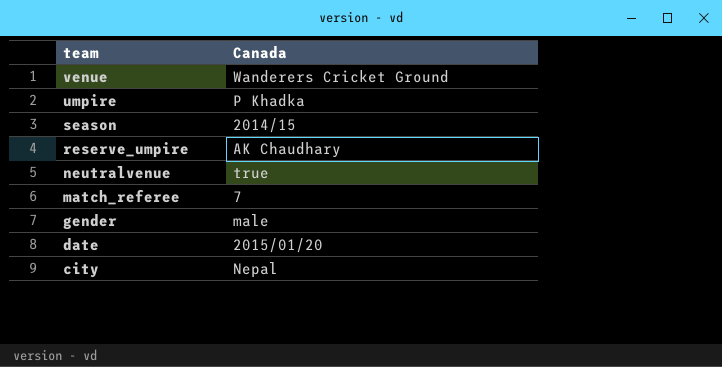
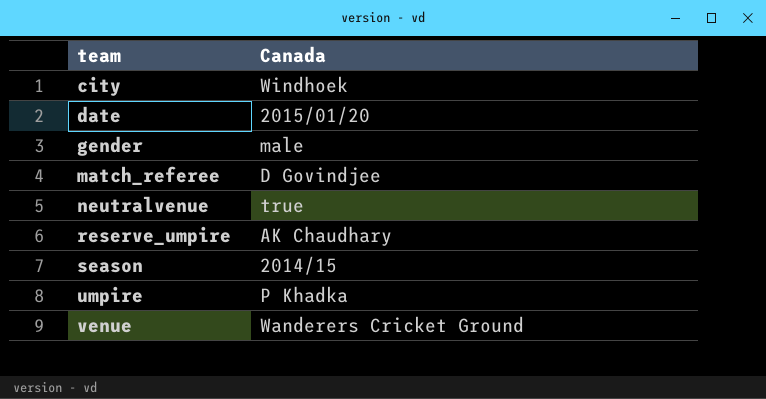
row order: team descending -> team ascending
city | Canada: Nepal -> Windhoek
match_referee | Canada: 7 -> D Govindjee

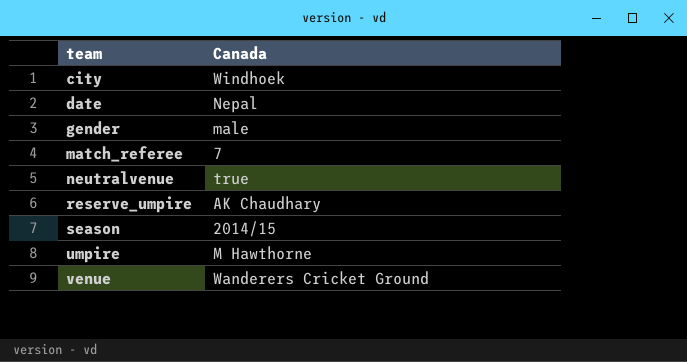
date | Canada: 2015/01/20 -> Nepal
match_referee | Canada: D Govindjee -> 7
umpire | Canada: P Khadka -> M Hawthorne

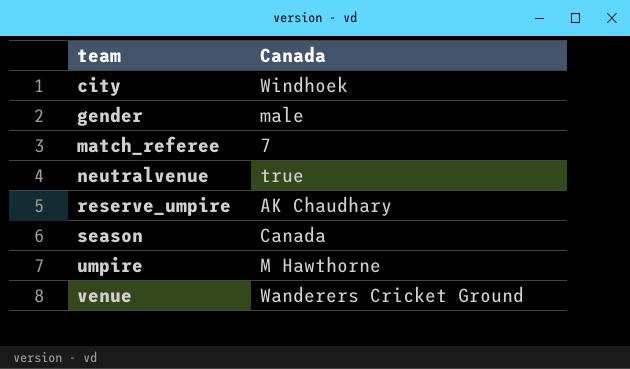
row date: Nepal -> none
season | Canada: 2014/15 -> Canada

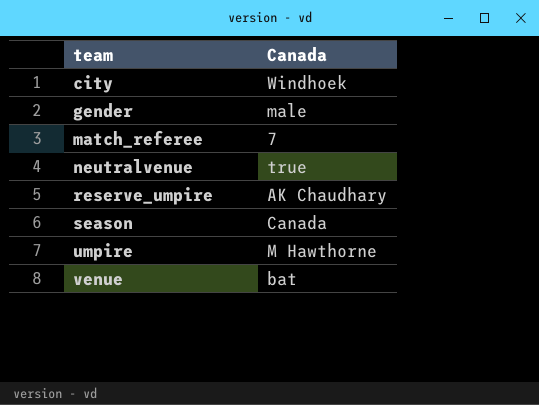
venue | Canada: Wanderers Cricket Ground -> bat

